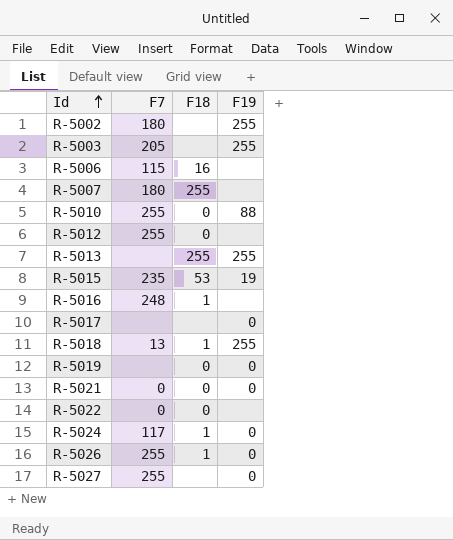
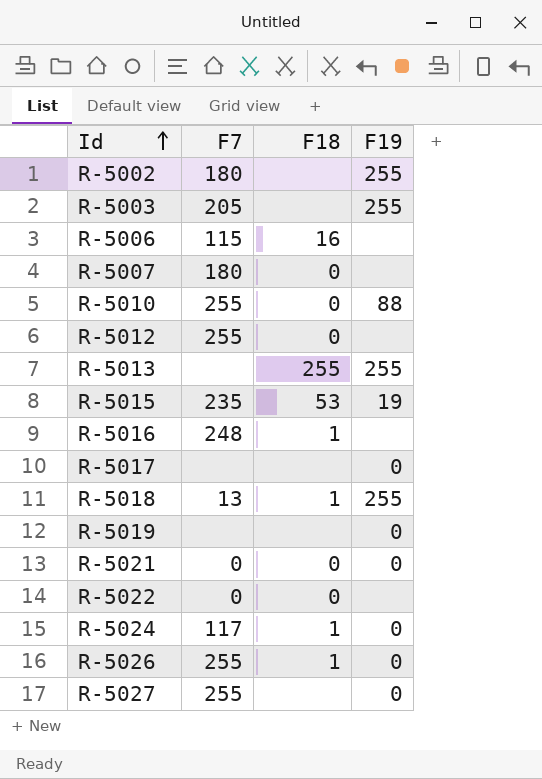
R-5007 | F18: 255 -> 0
R-5019 | F18: 0 -> none

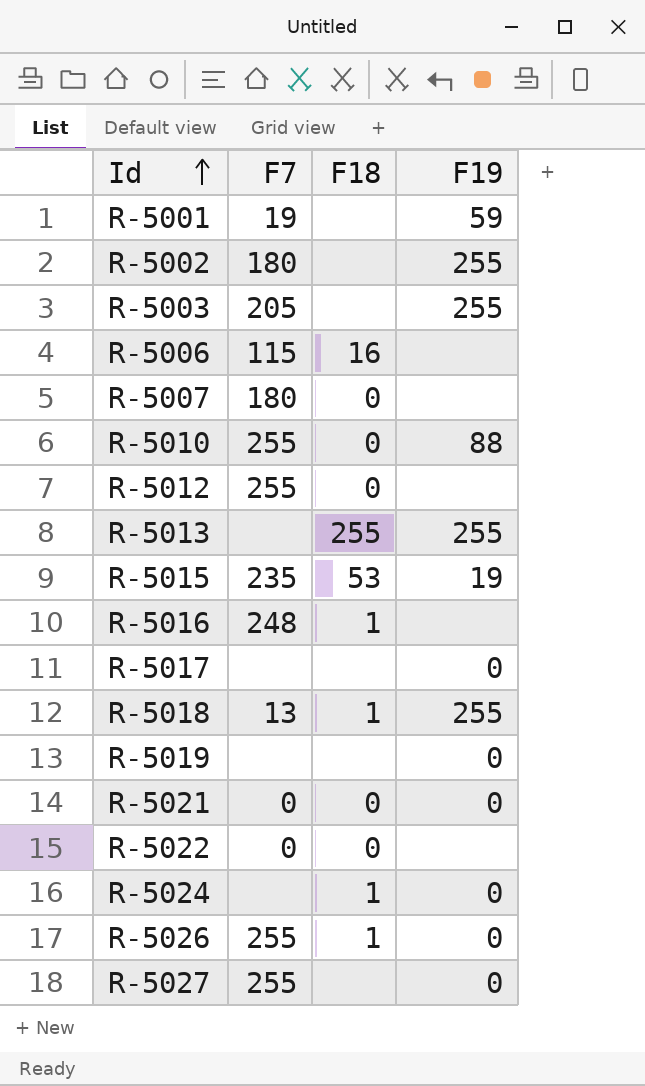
row R-5001: none -> 19 | none | 59
R-5024 | F7: 117 -> none

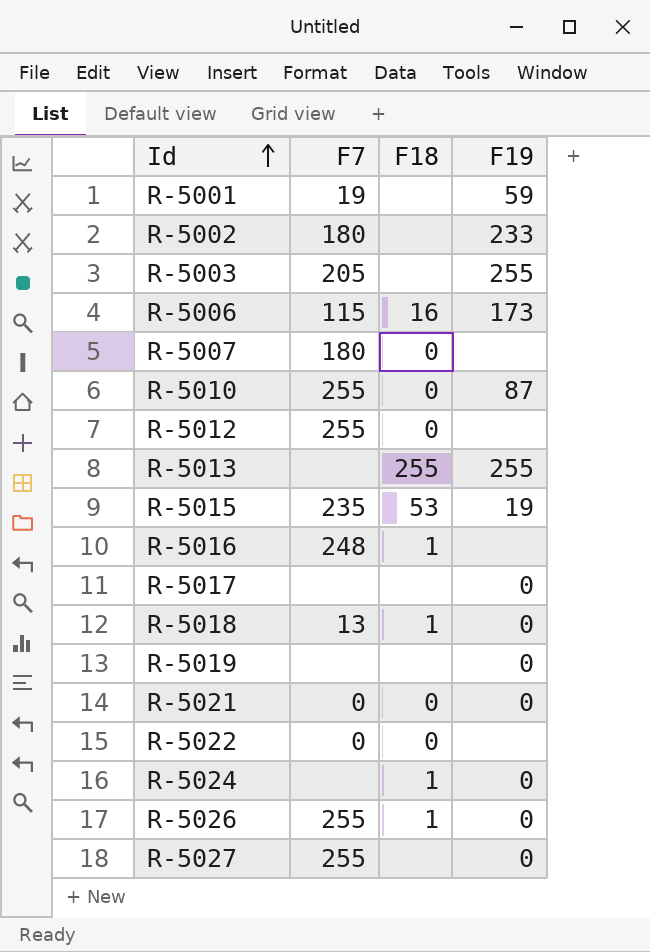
R-5002 | F19: 255 -> 233
R-5006 | F19: none -> 173
R-5010 | F19: 88 -> 87
R-5018 | F19: 255 -> 0

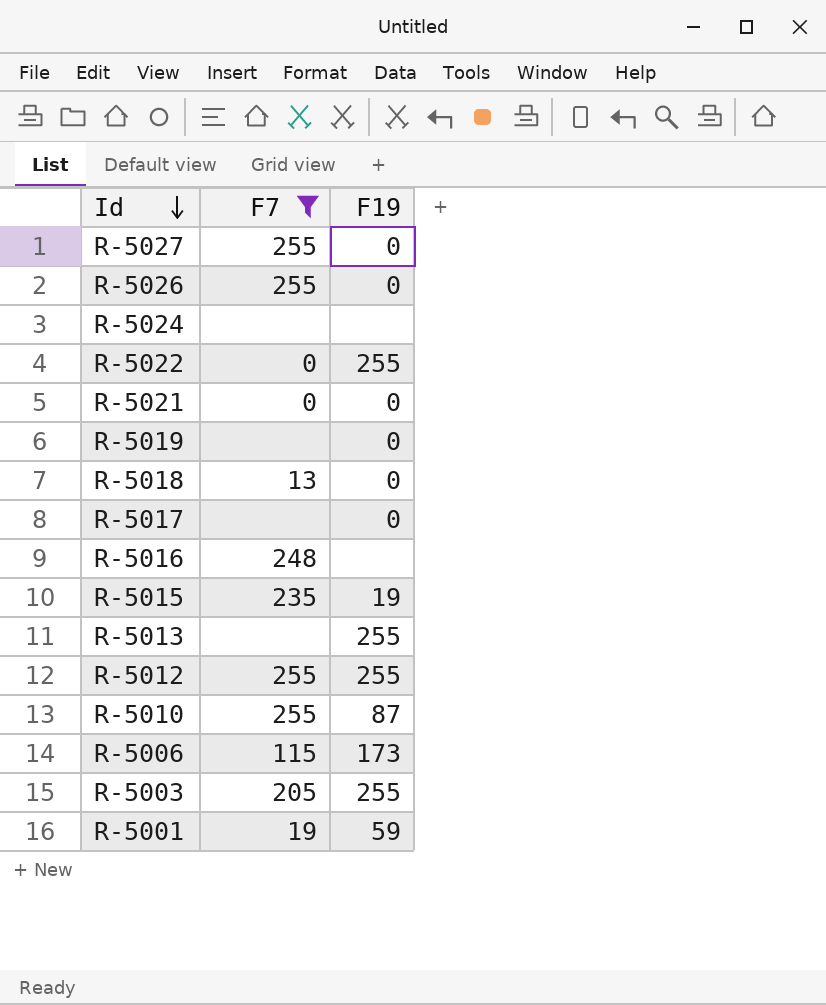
filter: none -> F7 != 180
row order: Id ascending -> Id descending
column F18 | position: 3 -> none
R-5024 | F19: 0 -> none
R-5022 | F19: none -> 255
R-5012 | F19: none -> 255

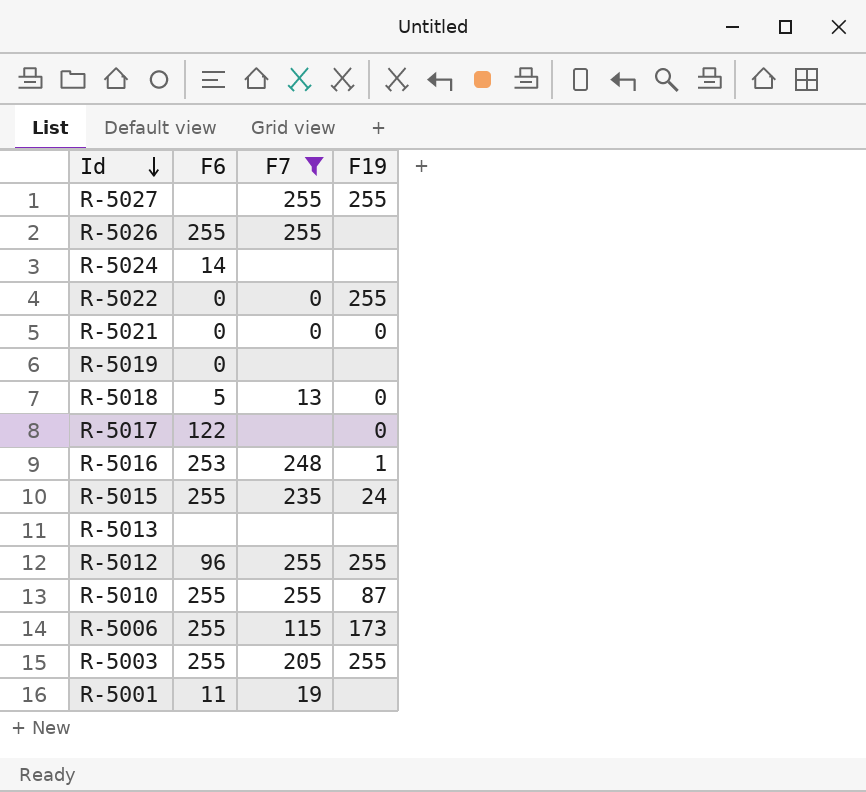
column F6 | position: none -> 2
R-5027 | F19: 0 -> 255
R-5026 | F19: 0 -> none
R-5019 | F19: 0 -> none
R-5016 | F19: none -> 1
R-5015 | F19: 19 -> 24
R-5013 | F19: 255 -> none
R-5001 | F19: 59 -> none

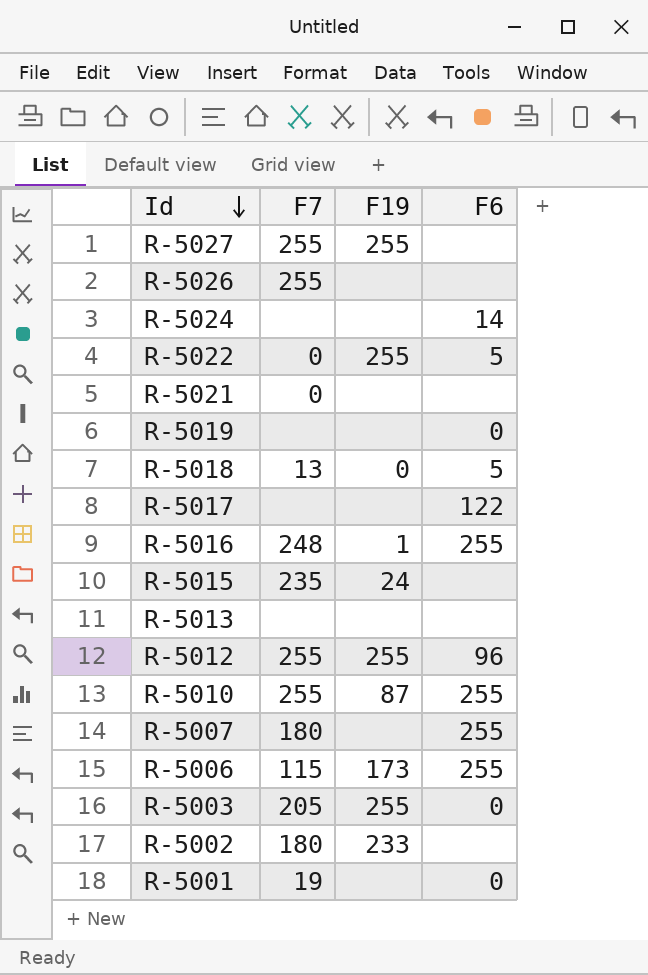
filter: F7 != 180 -> none
column F6 | position: 2 -> 4
R-5026 | F6: 255 -> none
R-5022 | F6: 0 -> 5
R-5021 | F19: 0 -> none
R-5021 | F6: 0 -> none
R-5017 | F19: 0 -> none
R-5016 | F6: 253 -> 255
R-5015 | F6: 255 -> none
R-5003 | F6: 255 -> 0
R-5001 | F6: 11 -> 0

